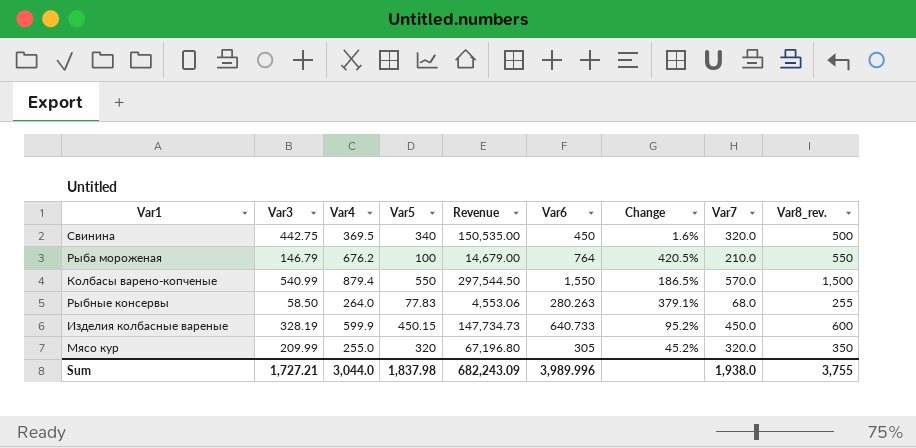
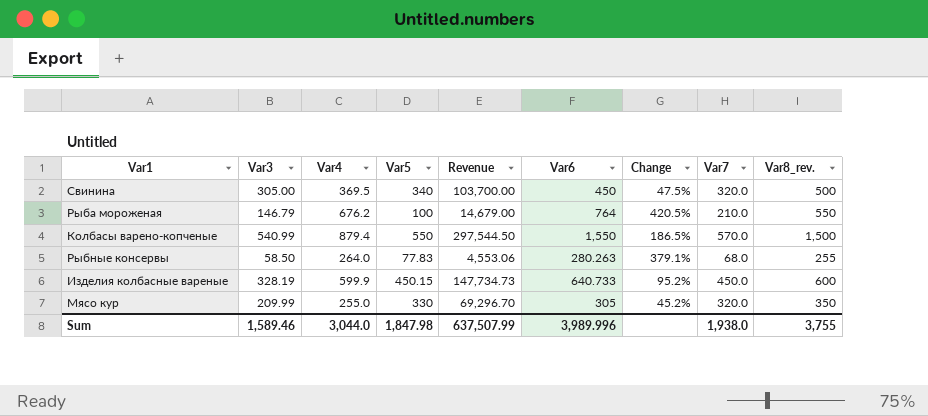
Свинина | Var3: 442.75 -> 305.00
Свинина | Revenue: 150,535.00 -> 103,700.00
Свинина | Change: 1.6% -> 47.5%
Мясо кур | Var5: 320 -> 330
Мясо кур | Revenue: 67,196.80 -> 69,296.70
Sum | Var3: 1,727.21 -> 1,589.46
Sum | Var5: 1,837.98 -> 1,847.98
Sum | Revenue: 682,243.09 -> 637,507.99

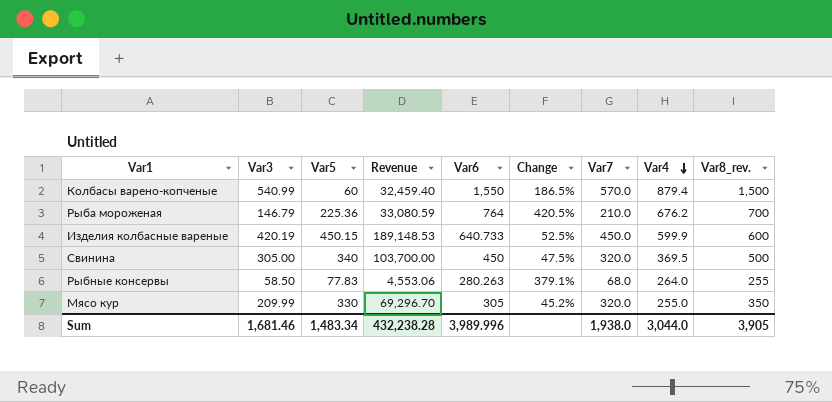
row order: none -> Var4 descending
column Var4 | position: 3 -> 8
Колбасы варено-копченые | Var5: 550 -> 60
Колбасы варено-копченые | Revenue: 297,544.50 -> 32,459.40
Рыба мороженая | Var5: 100 -> 225.36
Рыба мороженая | Revenue: 14,679.00 -> 33,080.59
Рыба мороженая | Var8_rev.: 550 -> 700
Изделия колбасные вареные | Var3: 328.19 -> 420.19
Изделия колбасные вареные | Revenue: 147,734.73 -> 189,148.53
Изделия колбасные вареные | Change: 95.2% -> 52.5%
Sum | Var3: 1,589.46 -> 1,681.46
Sum | Var5: 1,847.98 -> 1,483.34
Sum | Revenue: 637,507.99 -> 432,238.28
Sum | Var8_rev.: 3,755 -> 3,905

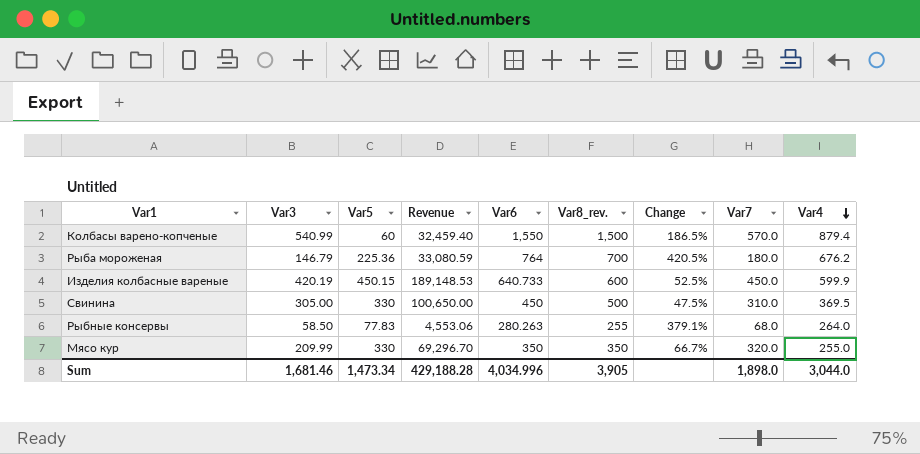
column Var8_rev. | position: 9 -> 6
Рыба мороженая | Var7: 210.0 -> 180.0
Свинина | Var5: 340 -> 330
Свинина | Revenue: 103,700.00 -> 100,650.00
Свинина | Var7: 320.0 -> 310.0
Мясо кур | Var6: 305 -> 350
Мясо кур | Change: 45.2% -> 66.7%
Sum | Var5: 1,483.34 -> 1,473.34
Sum | Revenue: 432,238.28 -> 429,188.28
Sum | Var6: 3,989.996 -> 4,034.996
Sum | Var7: 1,938.0 -> 1,898.0

